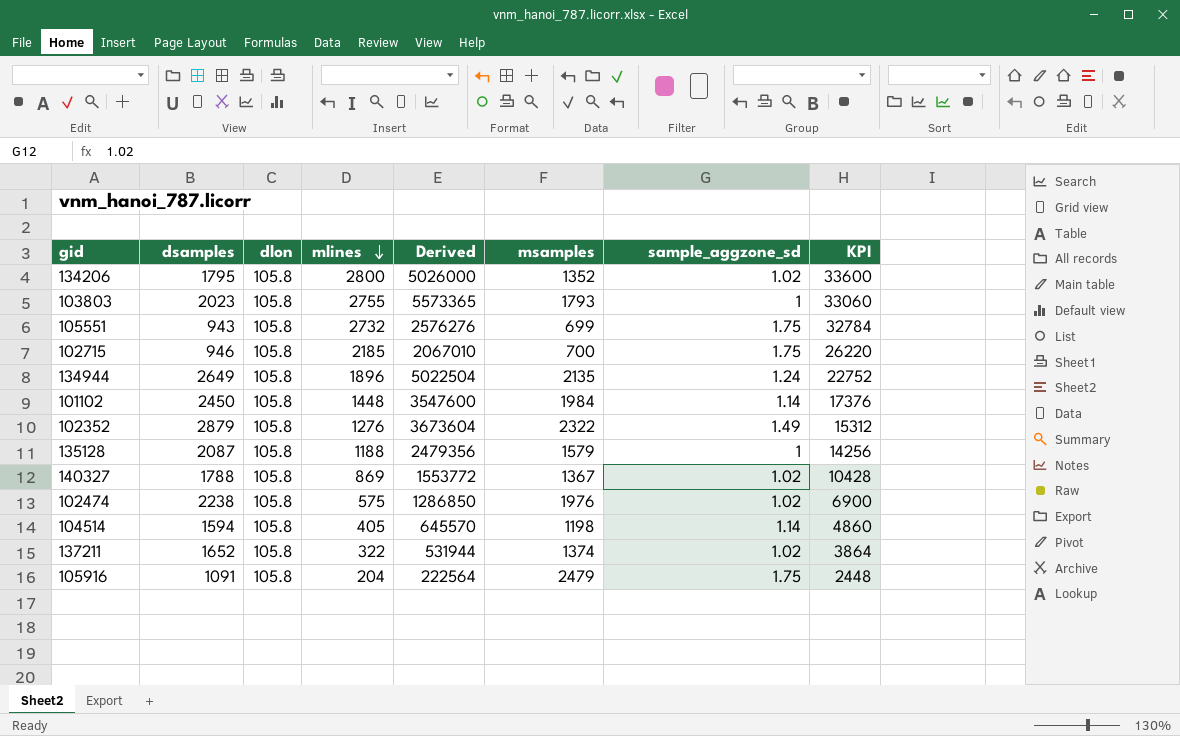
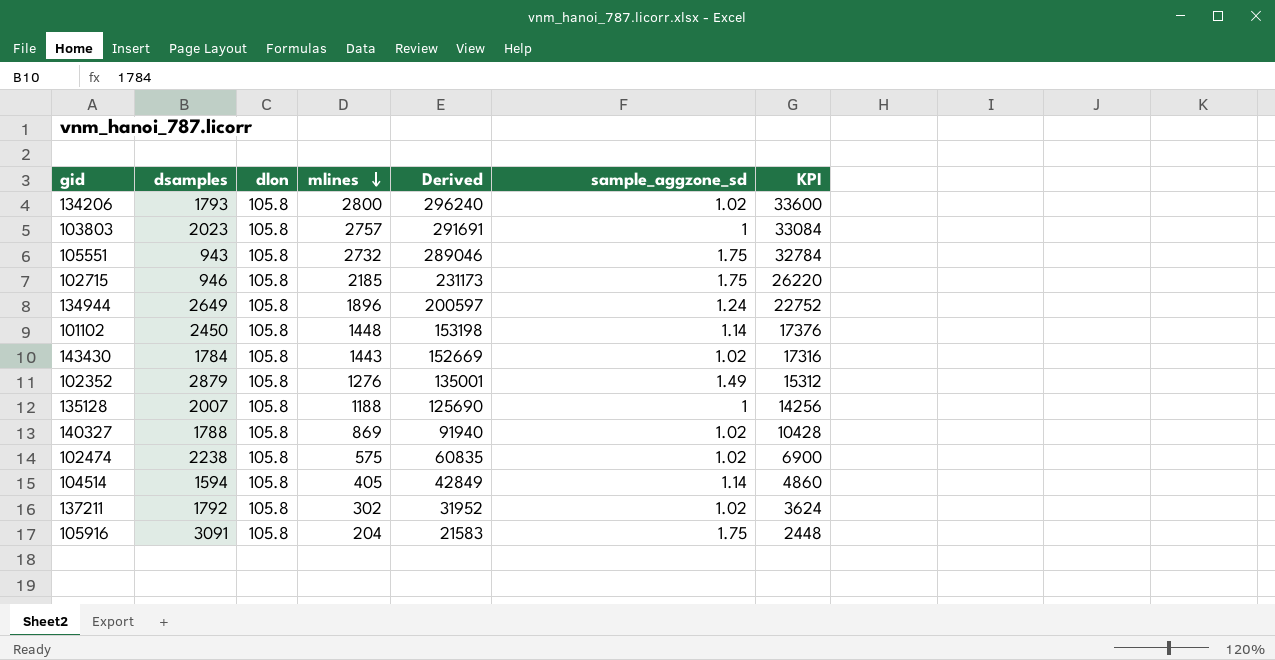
column msamples | position: 6 -> none
column Derived | formula: [dsamples] * [mlines] -> [dlon] * [mlines]
134206 | dsamples: 1795 -> 1793
103803 | mlines: 2755 -> 2757
103803 | KPI: 33060 -> 33084
row 143430: none -> 1784 | 105.8 | 1443 | 152669 | 1.02 | 17316
135128 | dsamples: 2087 -> 2007
137211 | dsamples: 1652 -> 1792
137211 | mlines: 322 -> 302
137211 | KPI: 3864 -> 3624
105916 | dsamples: 1091 -> 3091

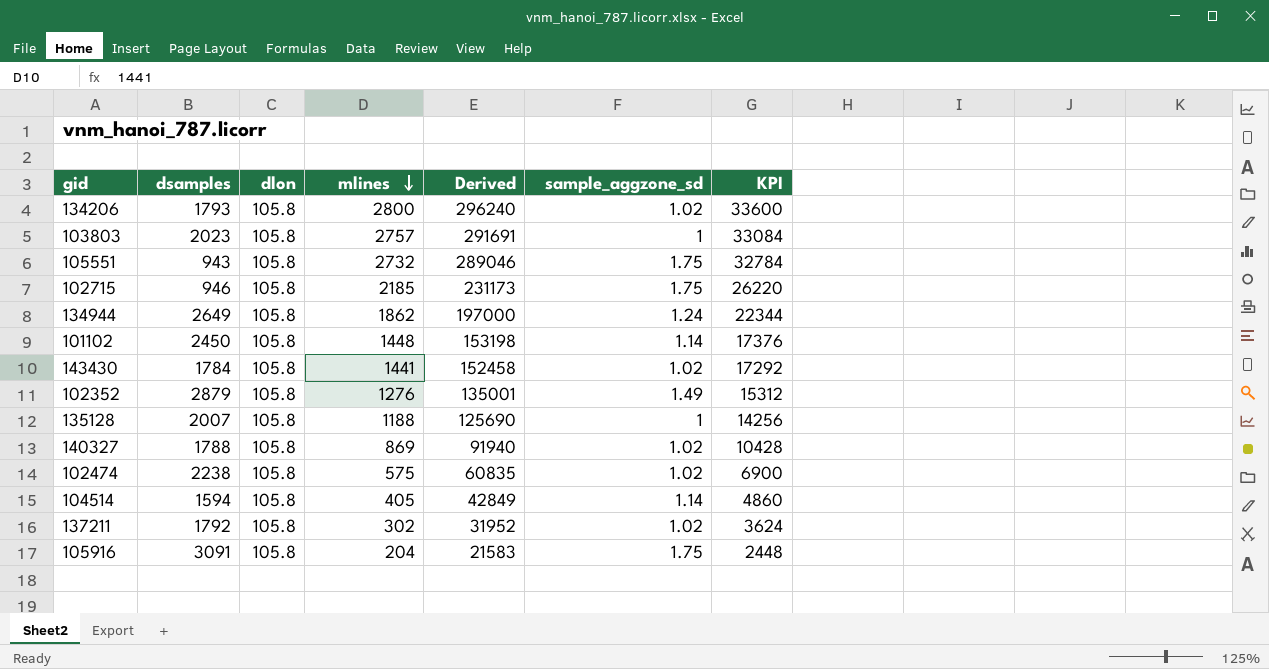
134944 | mlines: 1896 -> 1862
134944 | Derived: 200597 -> 197000
134944 | KPI: 22752 -> 22344
143430 | mlines: 1443 -> 1441
143430 | Derived: 152669 -> 152458
143430 | KPI: 17316 -> 17292

